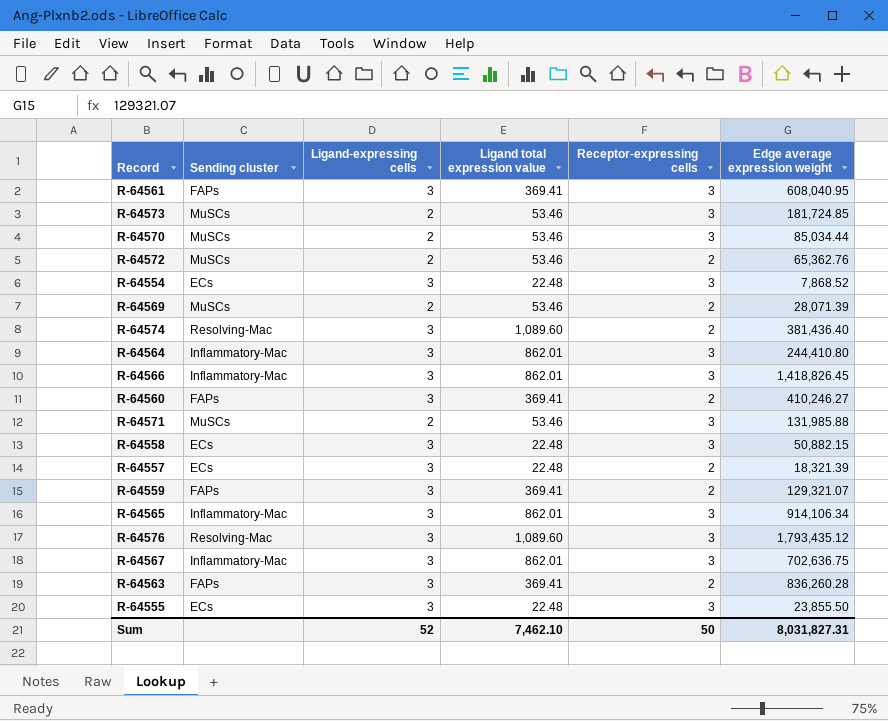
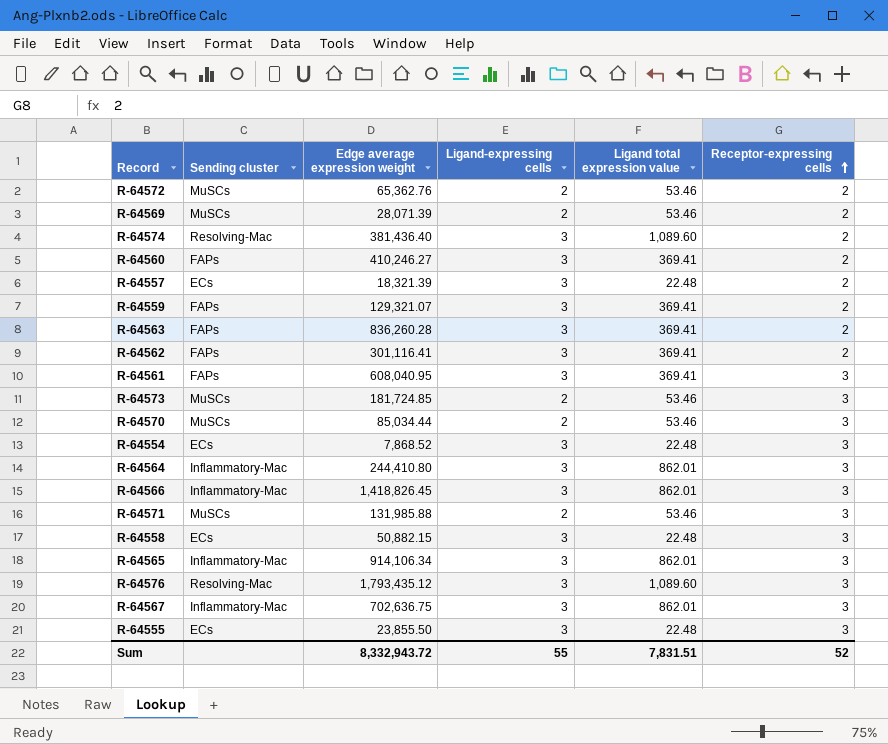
row order: none -> Receptor-expressing cells ascending
column Edge average expression weight | position: 6 -> 3
row R-64562: none -> FAPs | 301,116.41 | 3 | 369.41 | 2
Sum | Edge average expression weight: 8,031,827.31 -> 8,332,943.72
Sum | Ligand-expressing cells: 52 -> 55
Sum | Ligand total expression value: 7,462.10 -> 7,831.51
Sum | Receptor-expressing cells: 50 -> 52

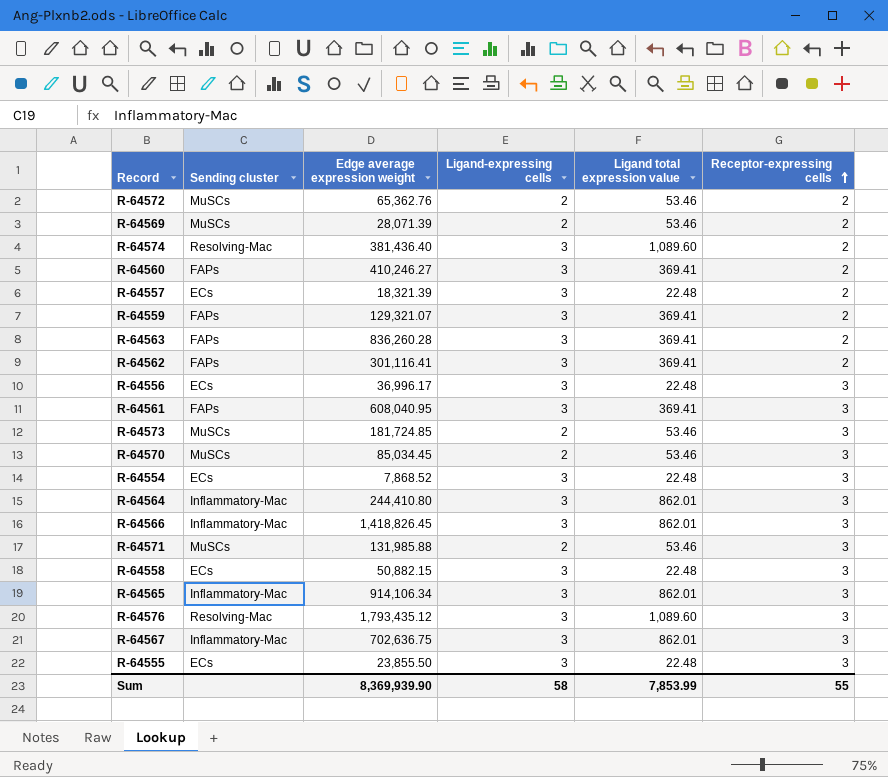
row R-64556: none -> ECs | 36,996.17 | 3 | 22.48 | 3
R-64570 | Edge average expression weight: 85,034.44 -> 85,034.45
Sum | Edge average expression weight: 8,332,943.72 -> 8,369,939.90
Sum | Ligand-expressing cells: 55 -> 58
Sum | Ligand total expression value: 7,831.51 -> 7,853.99
Sum | Receptor-expressing cells: 52 -> 55

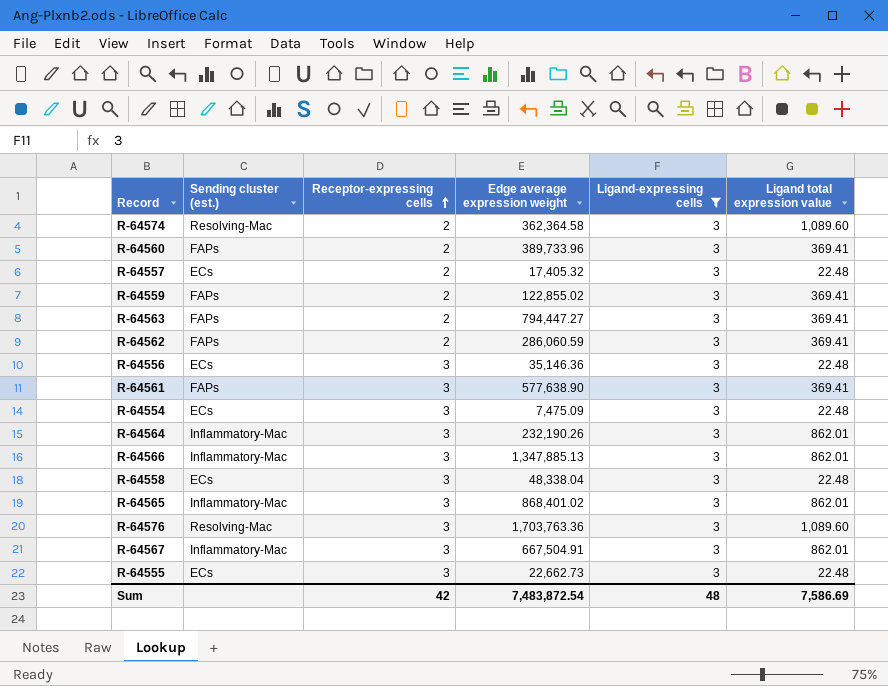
filter: none -> Ligand-expressing cells = 3
column name: Sending cluster -> Sending cluster (est.)
column Receptor-expressing cells | position: 6 -> 3
R-64574 | Edge average expression weight: 381,436.40 -> 362,364.58
R-64560 | Edge average expression weight: 410,246.27 -> 389,733.96
R-64557 | Edge average expression weight: 18,321.39 -> 17,405.32
R-64559 | Edge average expression weight: 129,321.07 -> 122,855.02
R-64563 | Edge average expression weight: 836,260.28 -> 794,447.27
R-64562 | Edge average expression weight: 301,116.41 -> 286,060.59
R-64556 | Edge average expression weight: 36,996.17 -> 35,146.36
R-64561 | Edge average expression weight: 608,040.95 -> 577,638.90
R-64554 | Edge average expression weight: 7,868.52 -> 7,475.09
R-64564 | Edge average expression weight: 244,410.80 -> 232,190.26
R-64566 | Edge average expression weight: 1,418,826.45 -> 1,347,885.13
R-64558 | Edge average expression weight: 50,882.15 -> 48,338.04
R-64565 | Edge average expression weight: 914,106.34 -> 868,401.02
R-64576 | Edge average expression weight: 1,793,435.12 -> 1,703,763.36
R-64567 | Edge average expression weight: 702,636.75 -> 667,504.91
R-64555 | Edge average expression weight: 23,855.50 -> 22,662.73
Sum | Receptor-expressing cells: 55 -> 42
Sum | Edge average expression weight: 8,369,939.90 -> 7,483,872.54
Sum | Ligand-expressing cells: 58 -> 48
Sum | Ligand total expression value: 7,853.99 -> 7,586.69

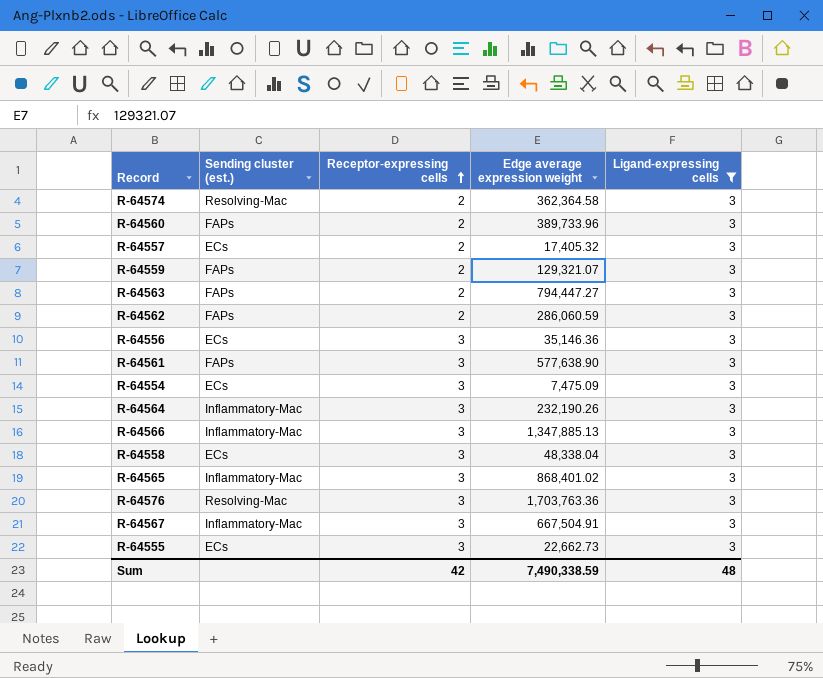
column Ligand total expression value | position: 6 -> none
R-64559 | Edge average expression weight: 122,855.02 -> 129,321.07
Sum | Edge average expression weight: 7,483,872.54 -> 7,490,338.59

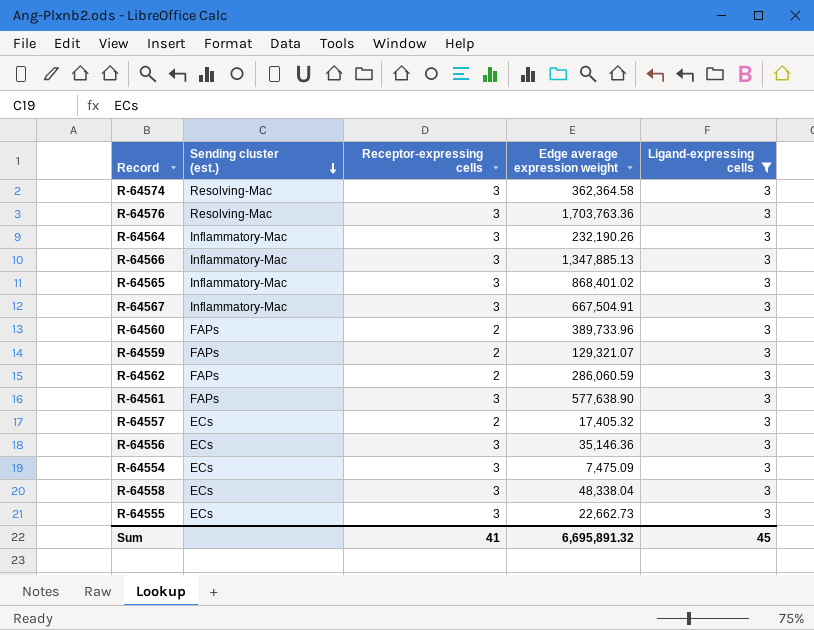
row order: Receptor-expressing cells ascending -> Sending cluster (est.) descending
row R-64563: FAPs | 2 | 794,447.27 | 3 -> none
R-64574 | Receptor-expressing cells: 2 -> 3
Sum | Receptor-expressing cells: 42 -> 41
Sum | Edge average expression weight: 7,490,338.59 -> 6,695,891.32
Sum | Ligand-expressing cells: 48 -> 45

